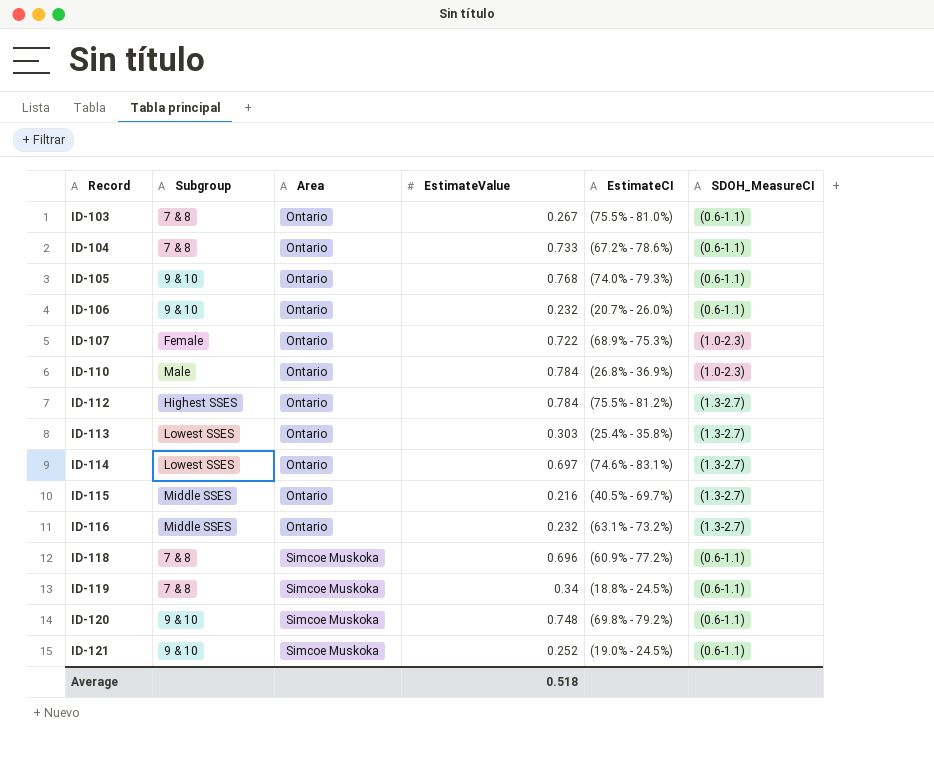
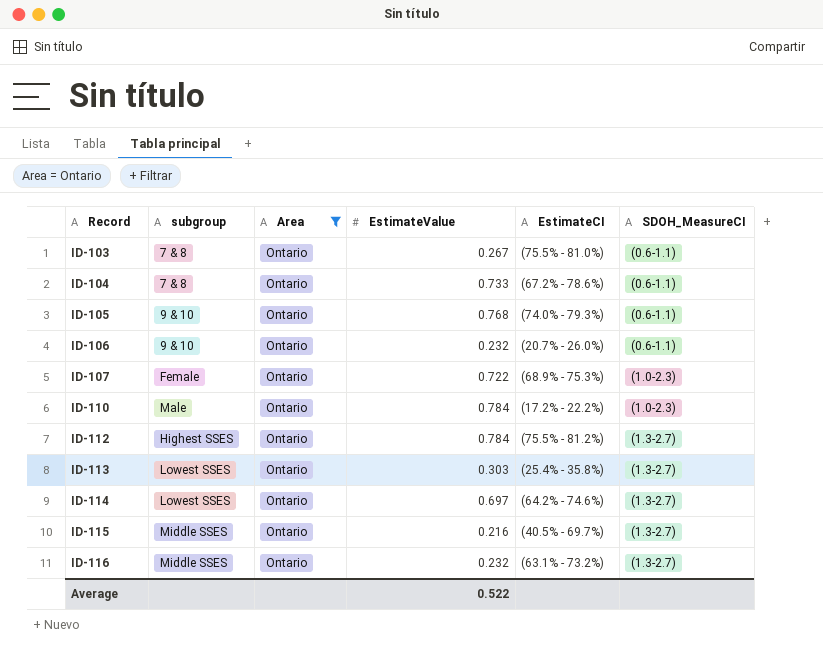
filter: none -> Area = Ontario
column name: Subgroup -> subgroup
ID-110 | EstimateCI: (26.8% - 36.9%) -> (17.2% - 22.2%)
ID-114 | EstimateCI: (74.6% - 83.1%) -> (64.2% - 74.6%)
Average | EstimateValue: 0.518 -> 0.522

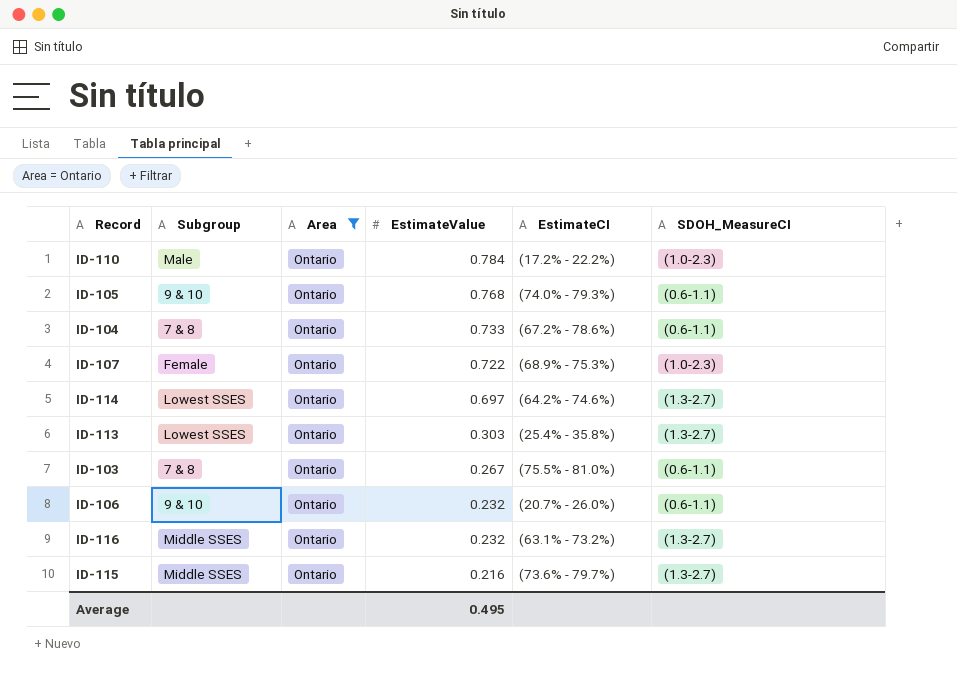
row order: Record ascending -> EstimateValue descending
column name: subgroup -> Subgroup
row ID-112: Highest SSES | Ontario | 0.784 | (75.5% - 81.2%) | (1.3-2.7) -> none
ID-115 | EstimateCI: (40.5% - 69.7%) -> (73.6% - 79.7%)
Average | EstimateValue: 0.522 -> 0.495

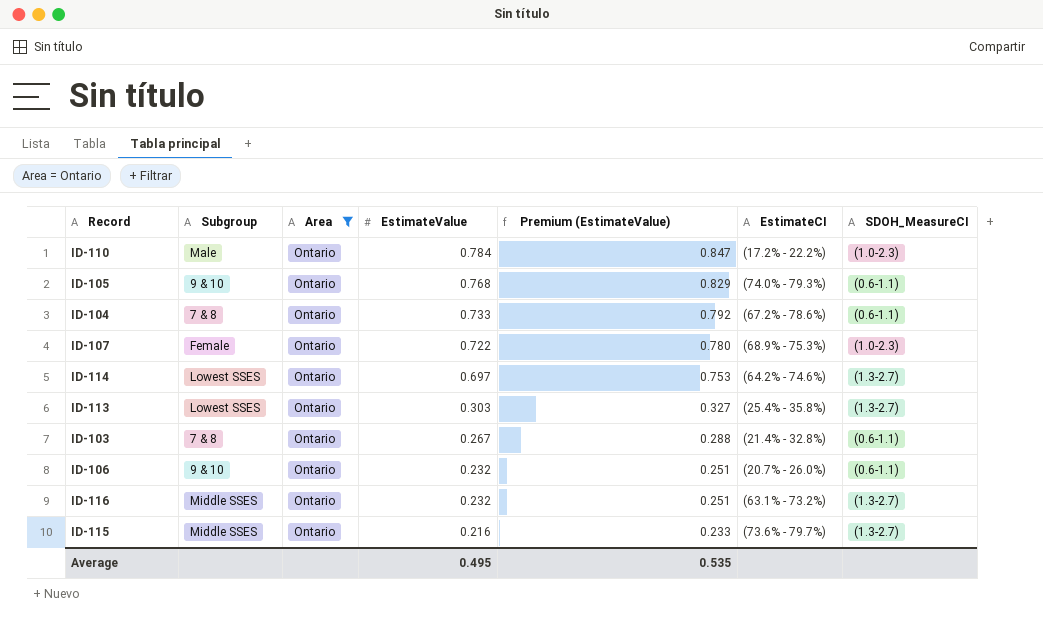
column Premium (EstimateValue) | formula: none -> [EstimateValue] * 1.08
ID-103 | EstimateCI: (75.5% - 81.0%) -> (21.4% - 32.8%)

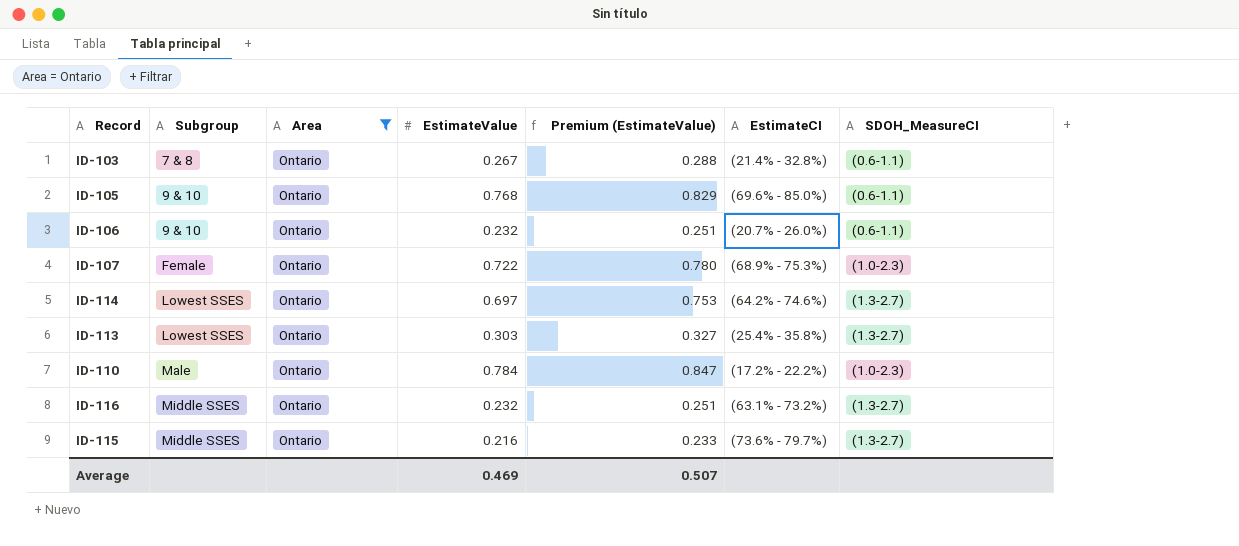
row order: EstimateValue descending -> Subgroup ascending
row ID-104: 7 & 8 | Ontario | 0.733 | 0.792 | (67.2% - 78.6%) | (0.6-1.1) -> none
ID-105 | EstimateCI: (74.0% - 79.3%) -> (69.6% - 85.0%)
Average | EstimateValue: 0.495 -> 0.469
Average | Premium (EstimateValue): 0.535 -> 0.507

